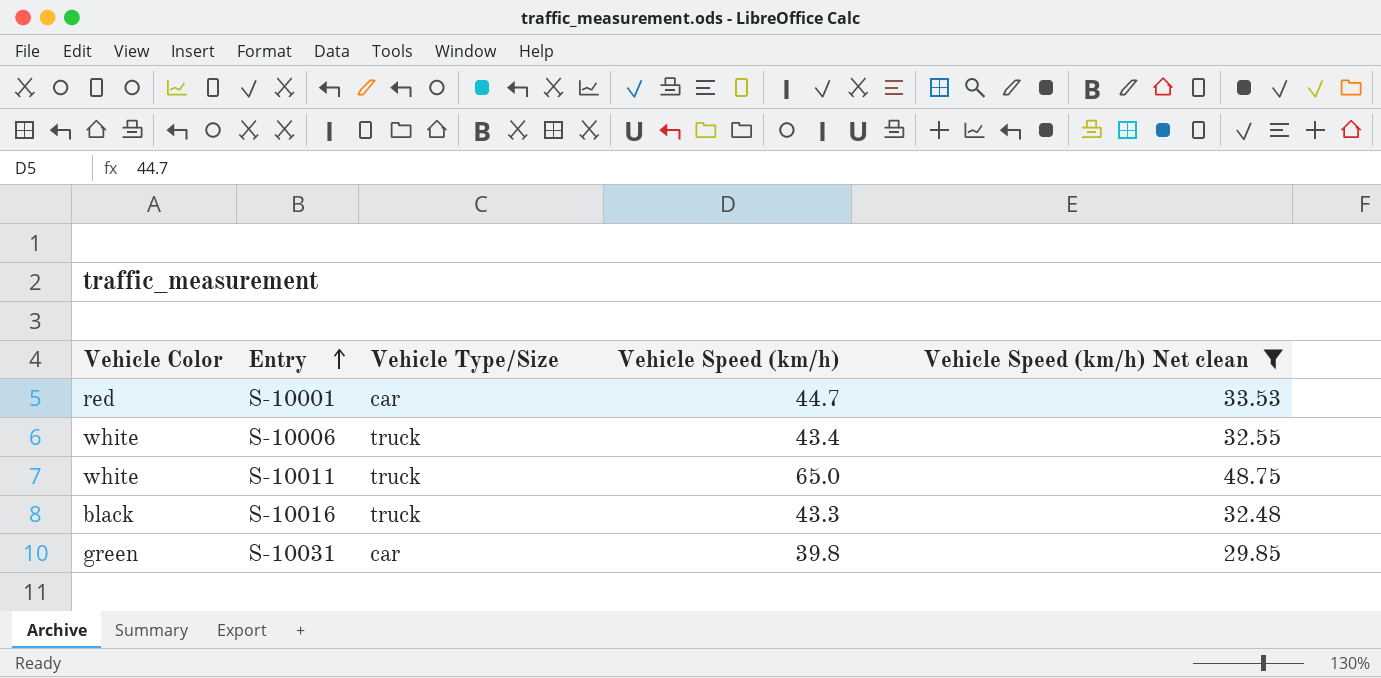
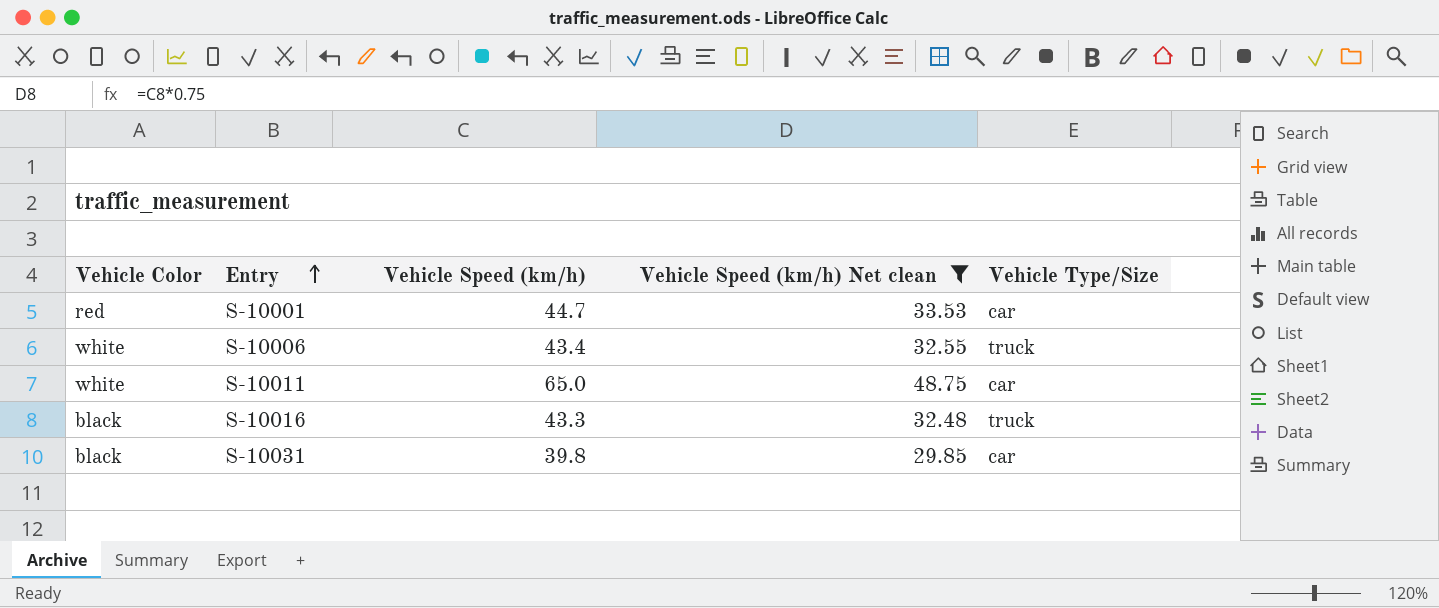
column Vehicle Type/Size | position: 3 -> 5
S-10011 | Vehicle Type/Size: truck -> car
S-10031 | Vehicle Color: green -> black

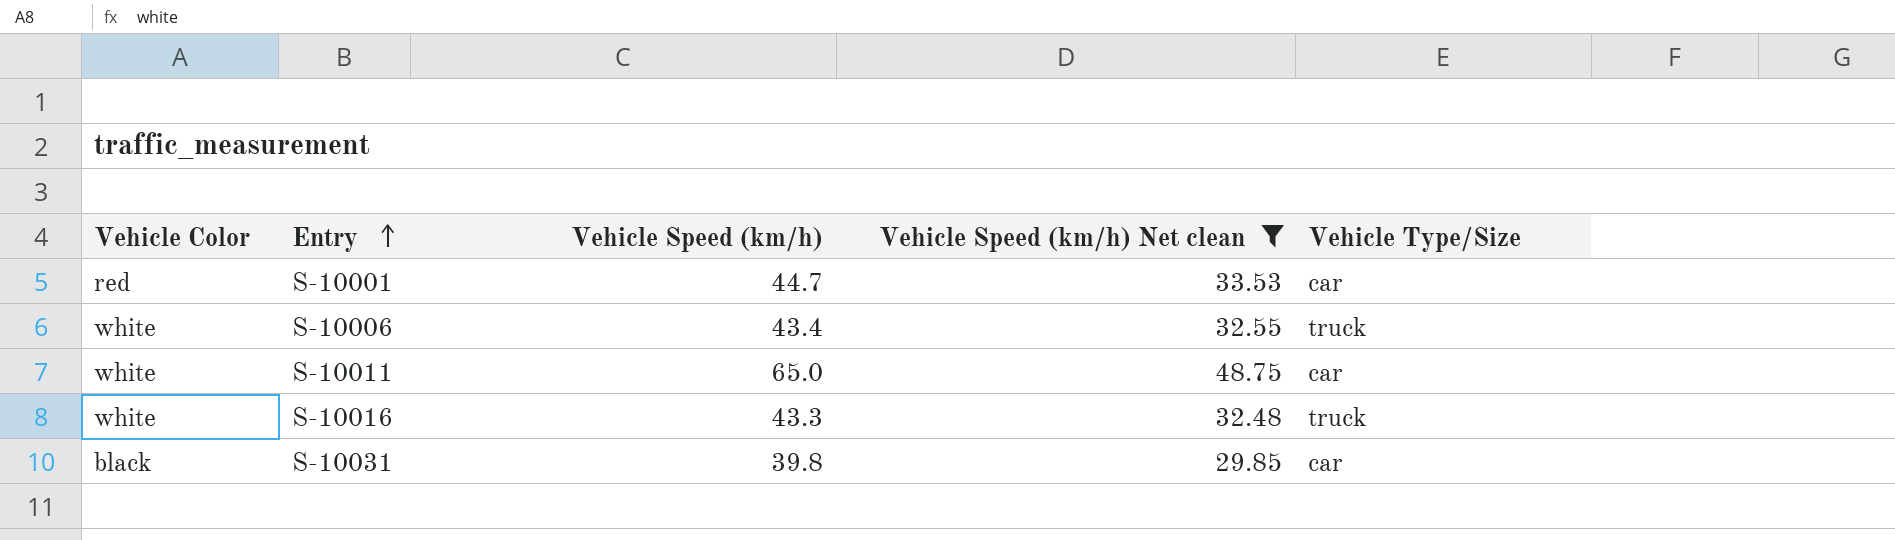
S-10016 | Vehicle Color: black -> white

